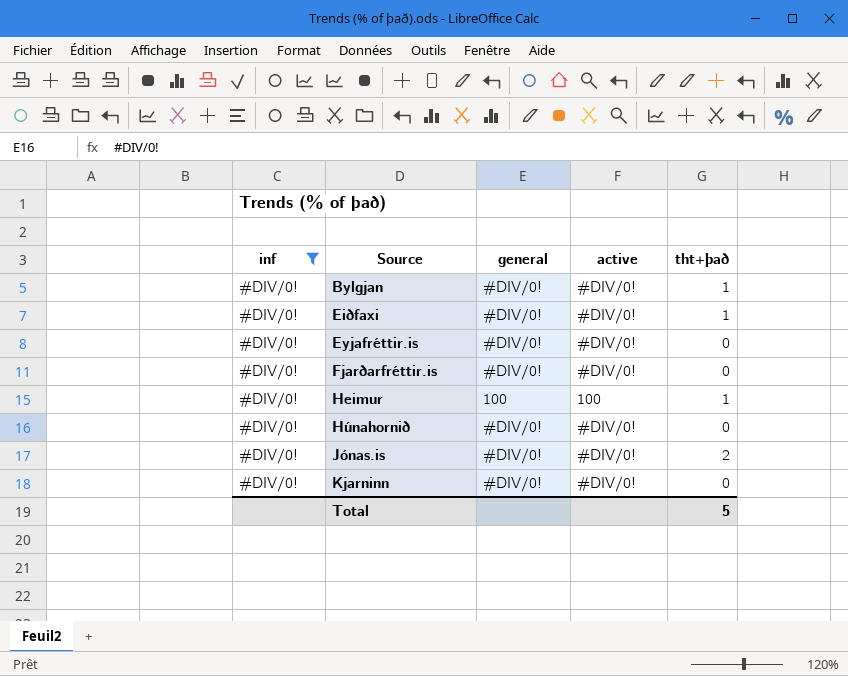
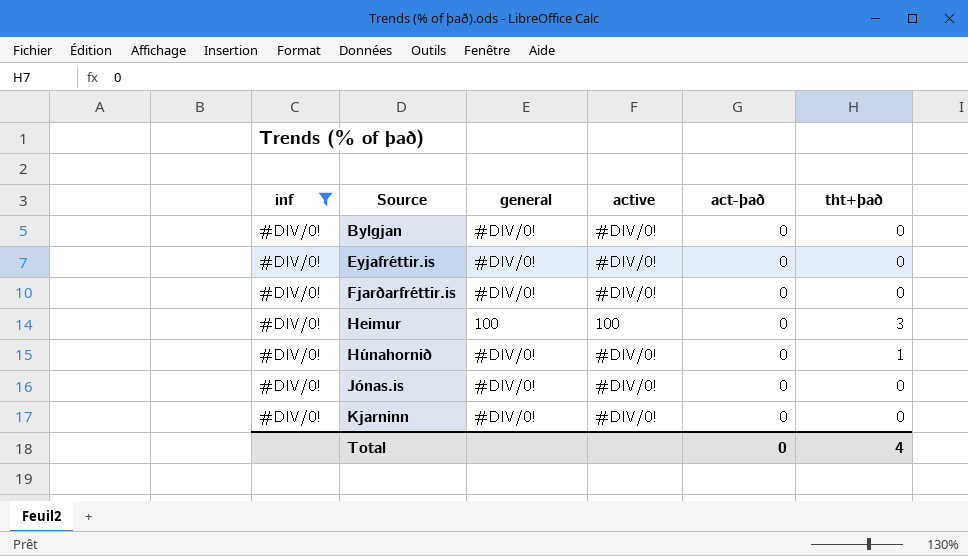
column act-það | position: none -> 5
row Eiðfaxi: #DIV/0! | #DIV/0! | #DIV/0! | 1 -> none
Bylgjan | tht+það: 1 -> 0
Heimur | tht+það: 1 -> 3
Húnahornið | tht+það: 0 -> 1
Jónas.is | tht+það: 2 -> 0
Total | tht+það: 5 -> 4

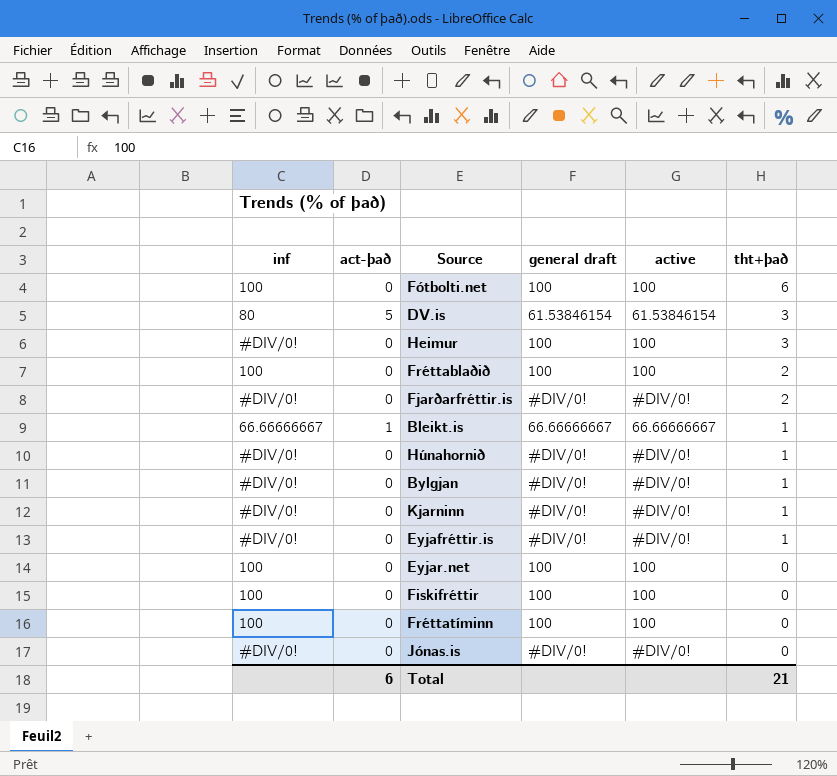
filter: inf = #DIV/0! -> none
row order: Source ascending -> tht+það descending
column act-það | position: 5 -> 2
column name: general -> general draft
Fjarðarfréttir.is | tht+það: 0 -> 2
Bylgjan | tht+það: 0 -> 1
Kjarninn | tht+það: 0 -> 1
Eyjafréttir.is | tht+það: 0 -> 1
Total | act-það: 0 -> 6
Total | tht+það: 4 -> 21

